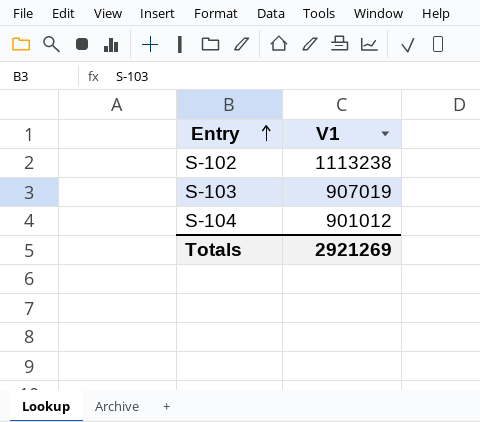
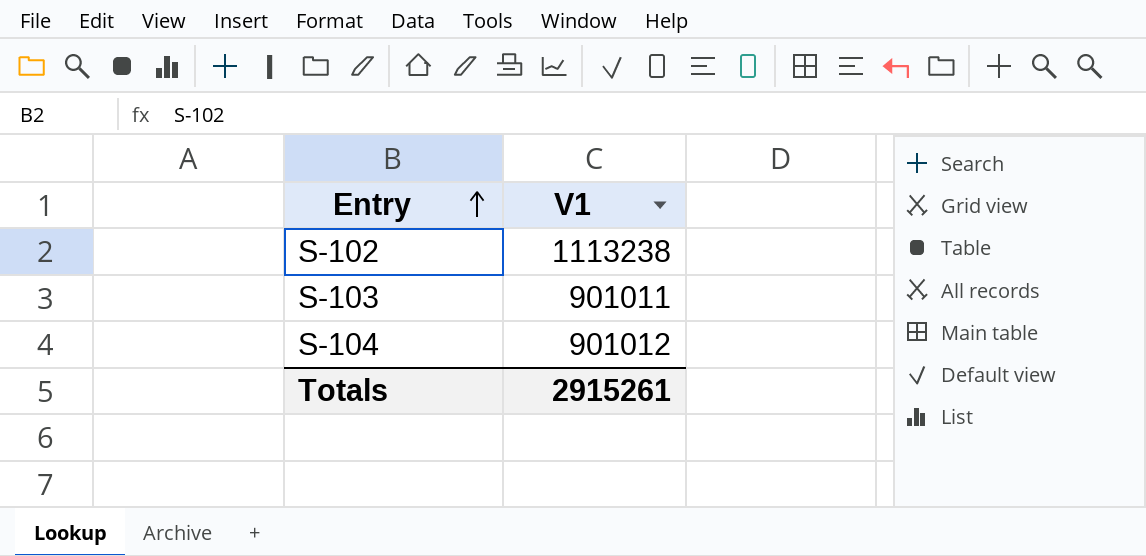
S-103 | V1: 907019 -> 901011
Totals | V1: 2921269 -> 2915261

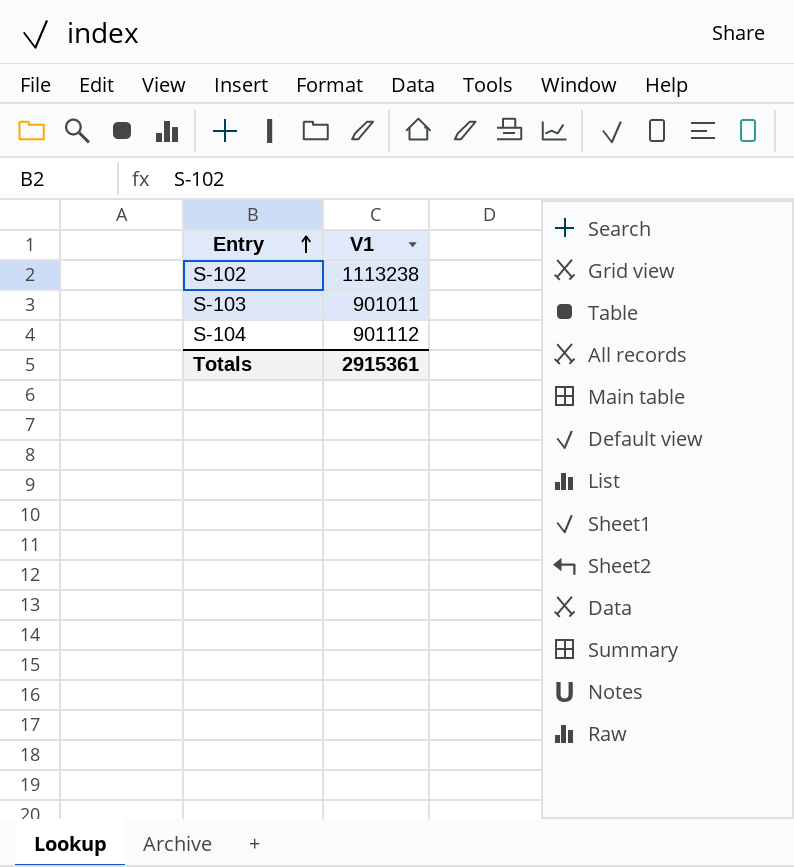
S-104 | V1: 901012 -> 901112
Totals | V1: 2915261 -> 2915361

